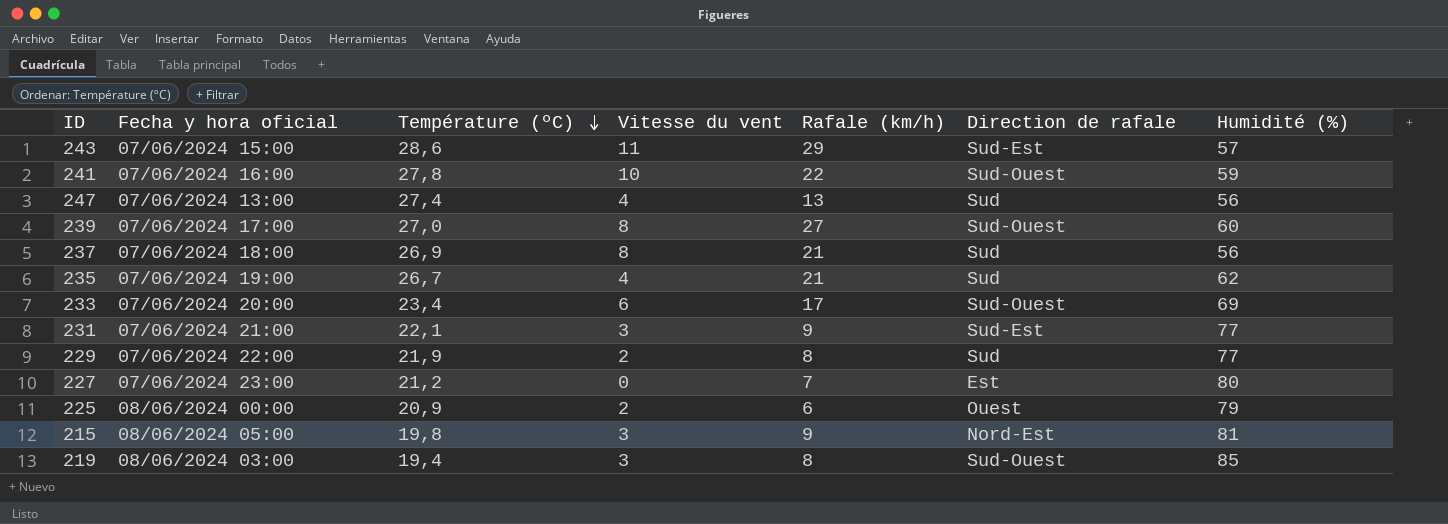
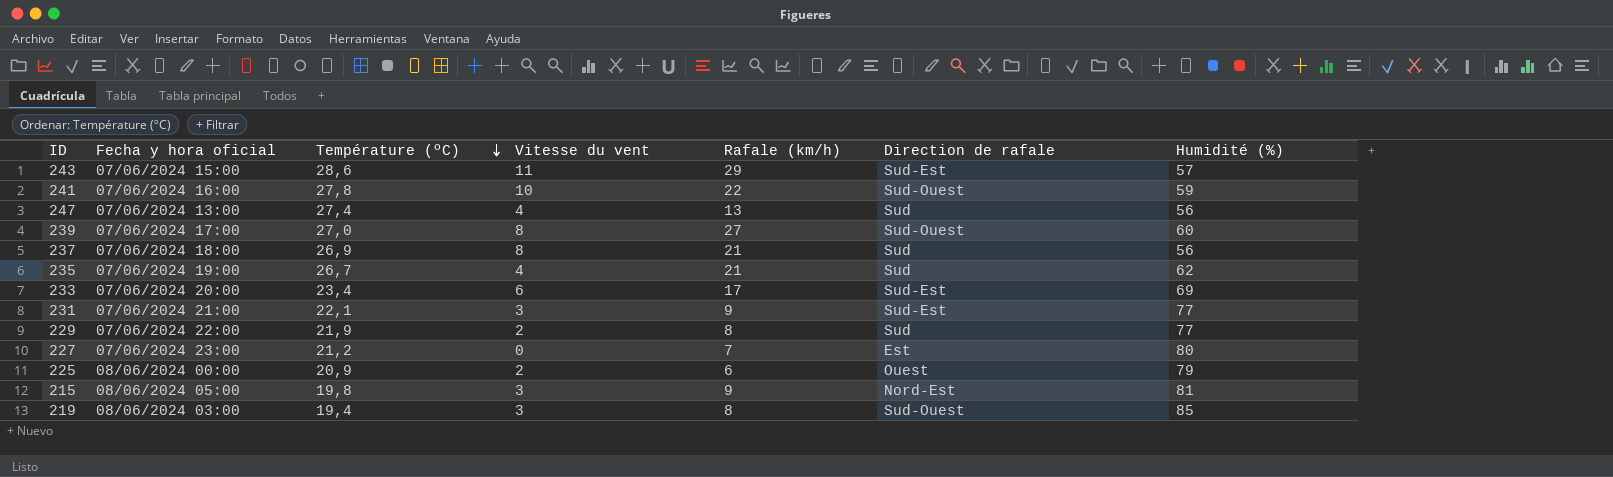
233 | Direction de rafale: Sud-Ouest -> Sud-Est

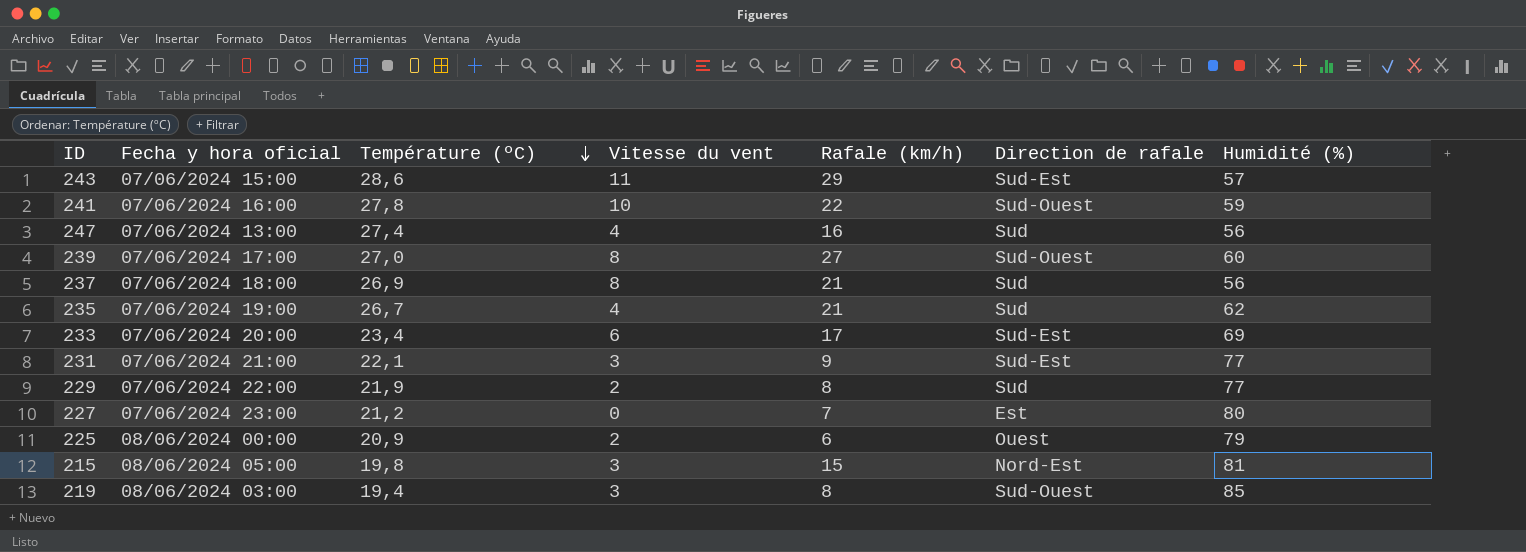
247 | Rafale (km/h): 13 -> 16
215 | Rafale (km/h): 9 -> 15

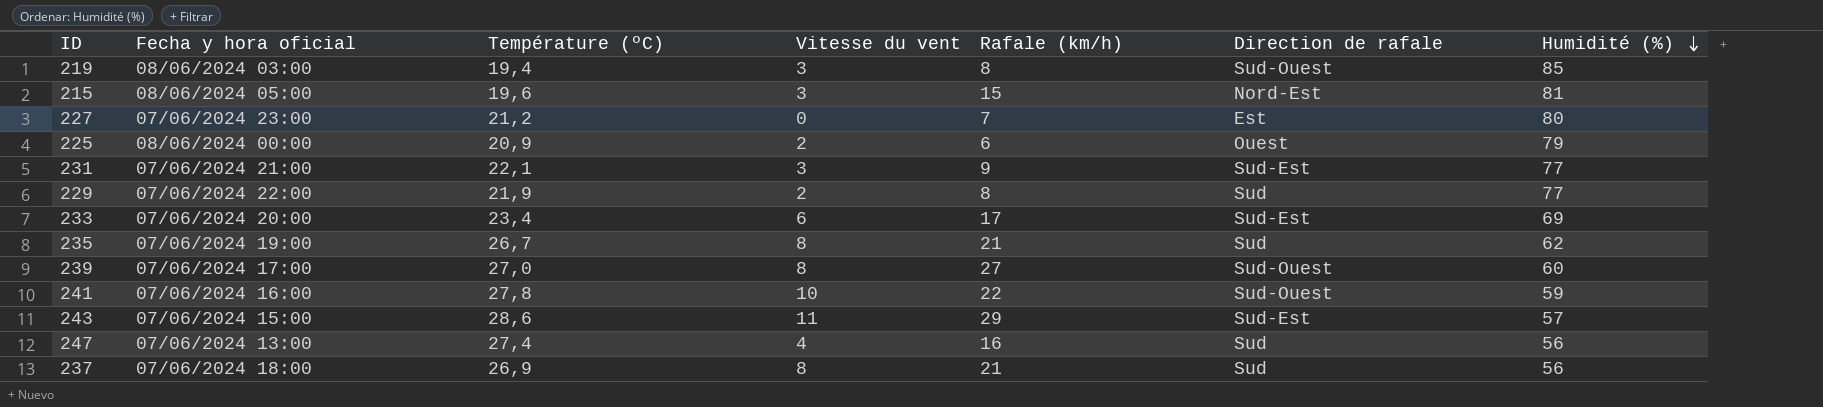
row order: Température (ºC) descending -> Humidité (%) descending
215 | Température (ºC): 19,8 -> 19,6
235 | Vitesse du vent: 4 -> 8

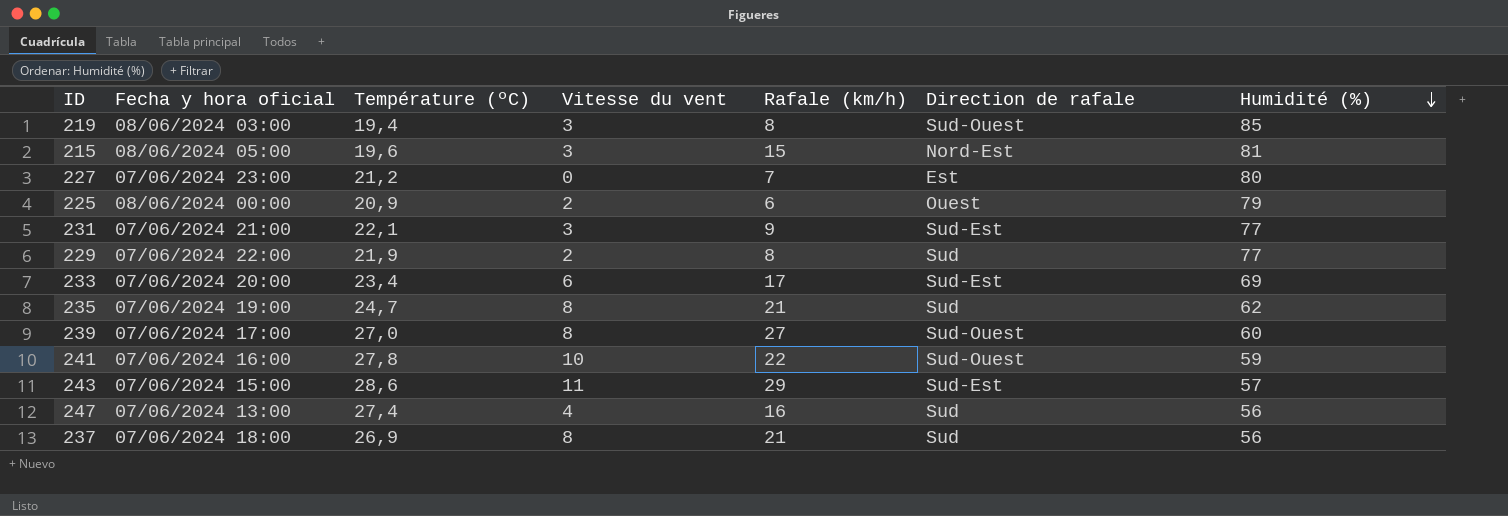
235 | Température (ºC): 26,7 -> 24,7

